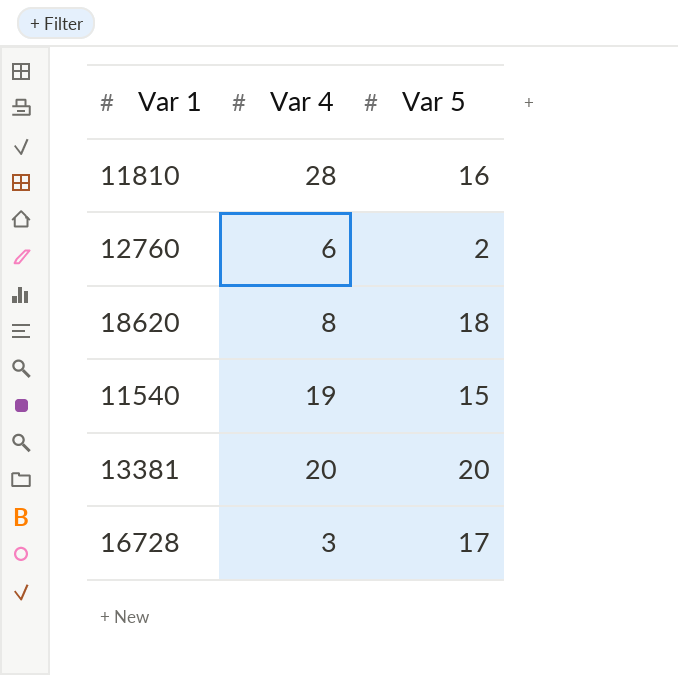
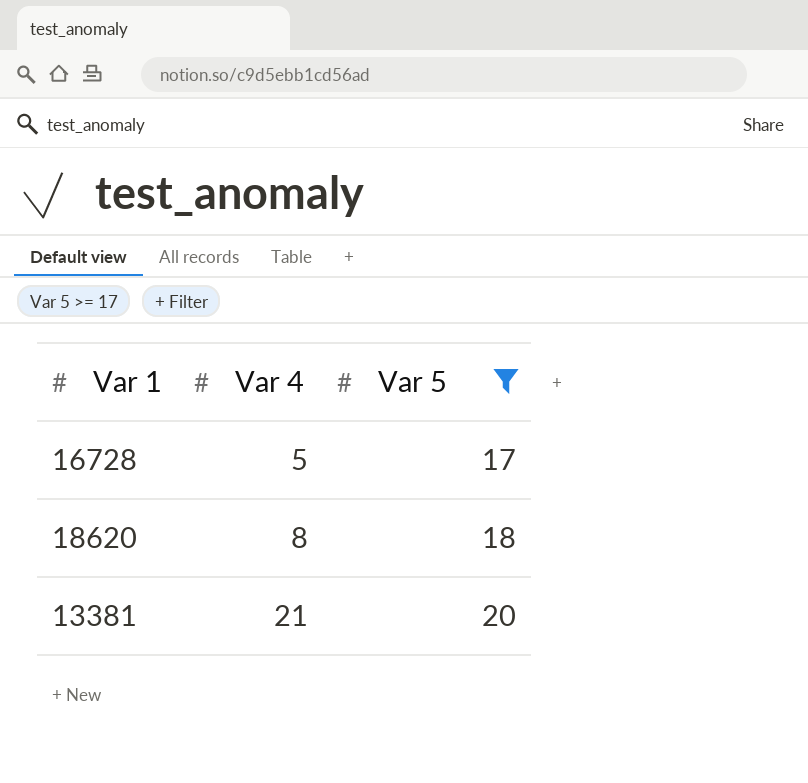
filter: none -> Var 5 >= 17
row order: none -> Var 4 ascending
16728 | Var 4: 3 -> 5
13381 | Var 4: 20 -> 21

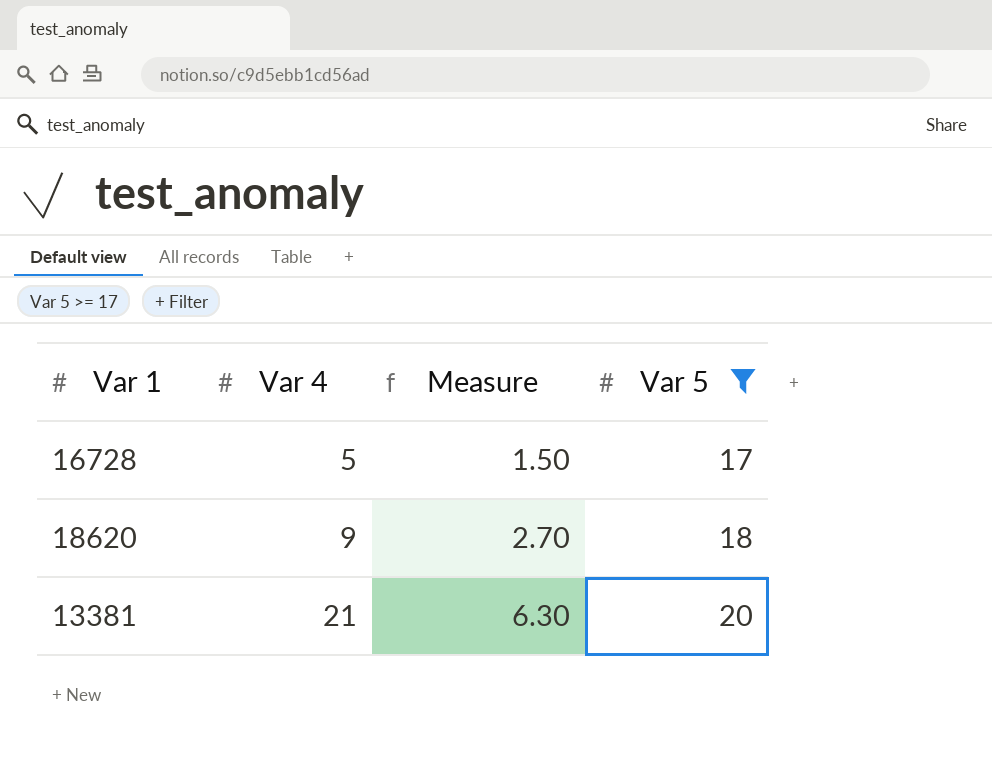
column Measure | formula: none -> [Var 4] * 0.3
18620 | Var 4: 8 -> 9

